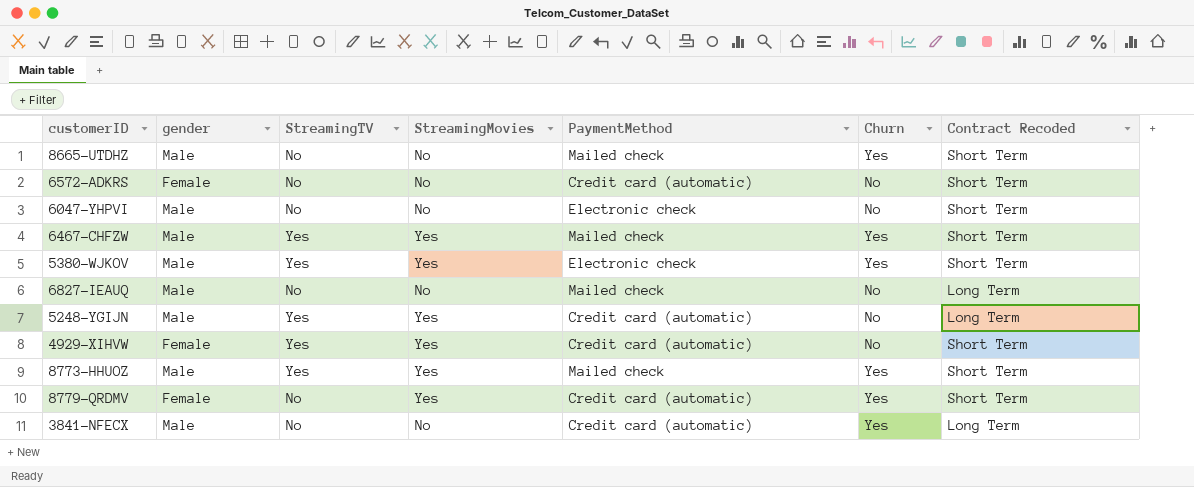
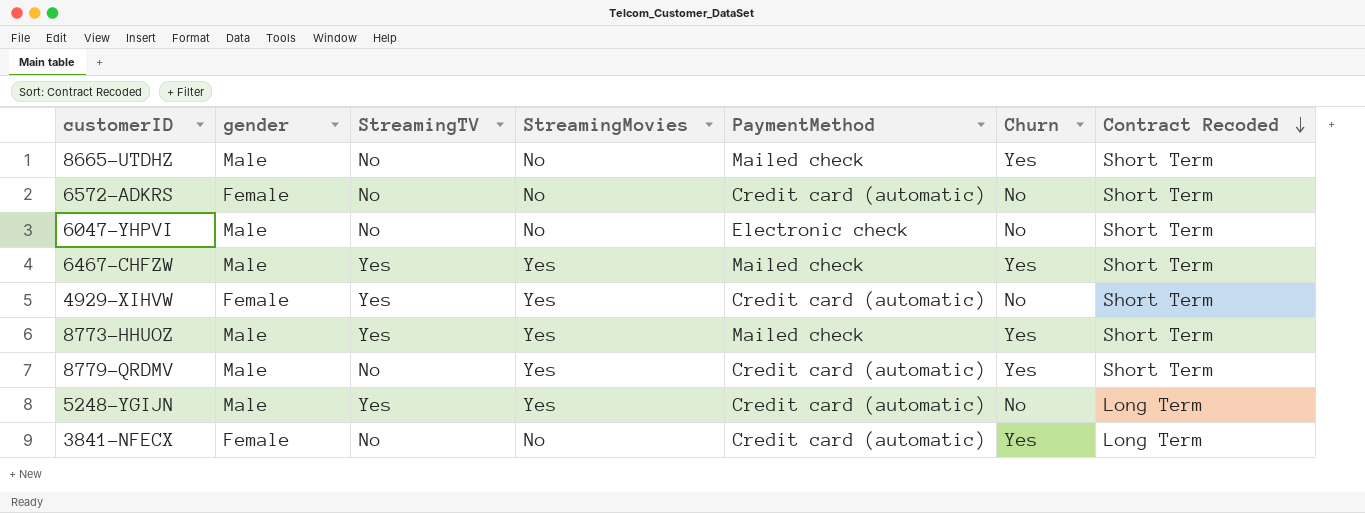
row order: none -> Contract Recoded descending
row 5380-WJKOV: Male | Yes | Yes | Electronic check | Yes | Short Term -> none
row 6827-IEAUQ: Male | No | No | Mailed check | No | Long Term -> none
8779-QRDMV | gender: Female -> Male
3841-NFECX | gender: Male -> Female

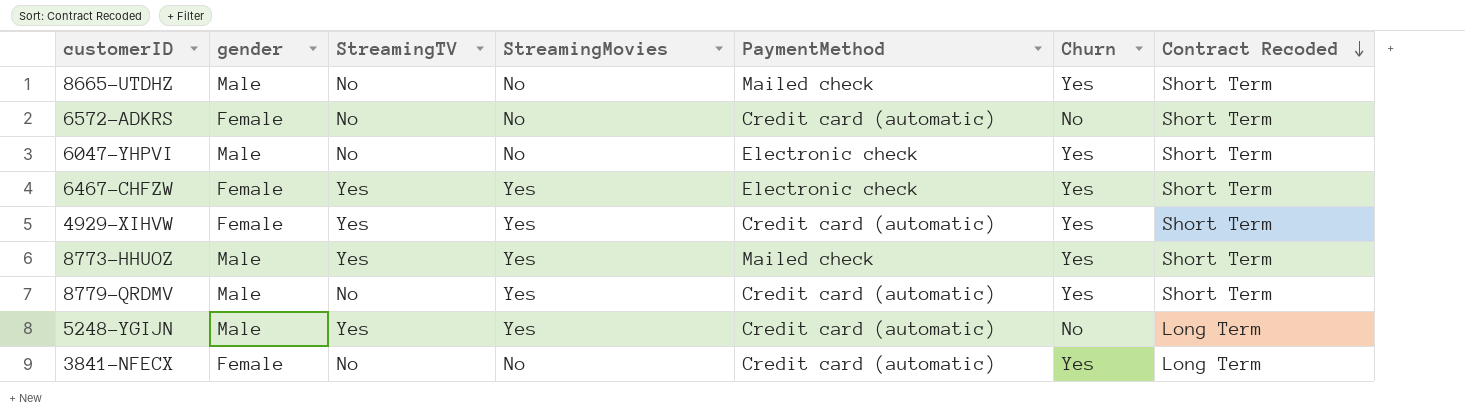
6047-YHPVI | Churn: No -> Yes
6467-CHFZW | gender: Male -> Female
6467-CHFZW | PaymentMethod: Mailed check -> Electronic check
4929-XIHVW | Churn: No -> Yes

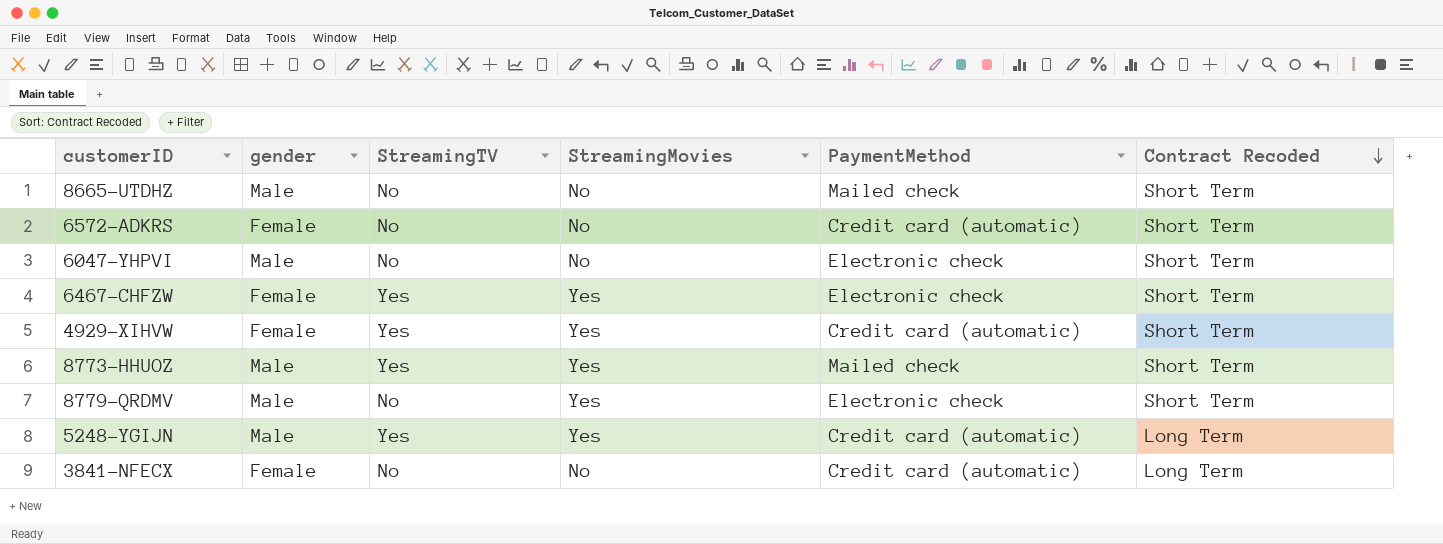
column Churn | position: 6 -> none
8779-QRDMV | PaymentMethod: Credit card (automatic) -> Electronic check

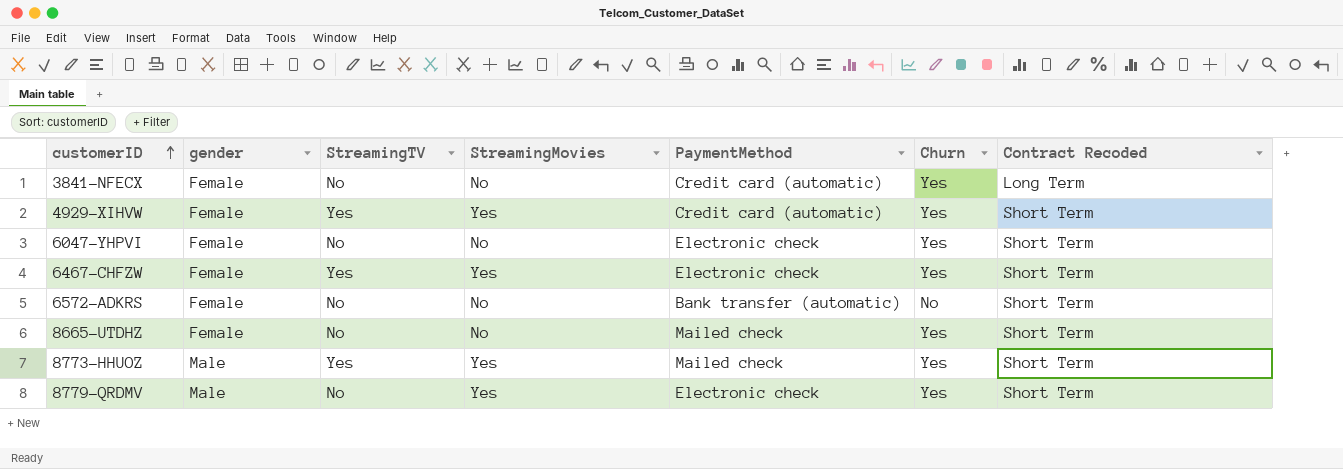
row order: Contract Recoded descending -> customerID ascending
column Churn | position: none -> 6
row 5248-YGIJN: Male | Yes | Yes | Credit card (automatic) | Long Term -> none
6047-YHPVI | gender: Male -> Female
6572-ADKRS | PaymentMethod: Credit card (automatic) -> Bank transfer (automatic)
8665-UTDHZ | gender: Male -> Female

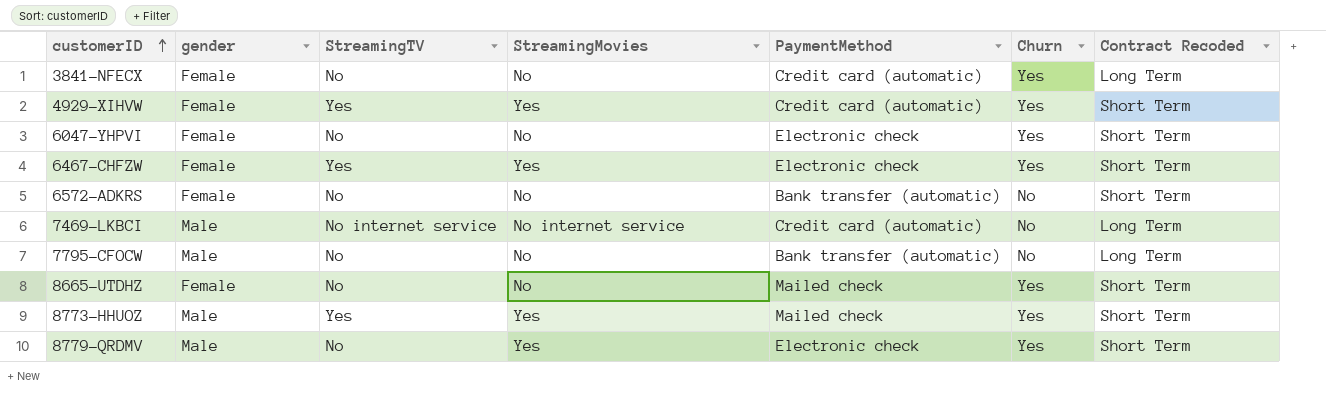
row 7469-LKBCI: none -> Male | No internet service | No internet service | Credit card (automatic) | No | Long Term
row 7795-CFOCW: none -> Male | No | No | Bank transfer (automatic) | No | Long Term

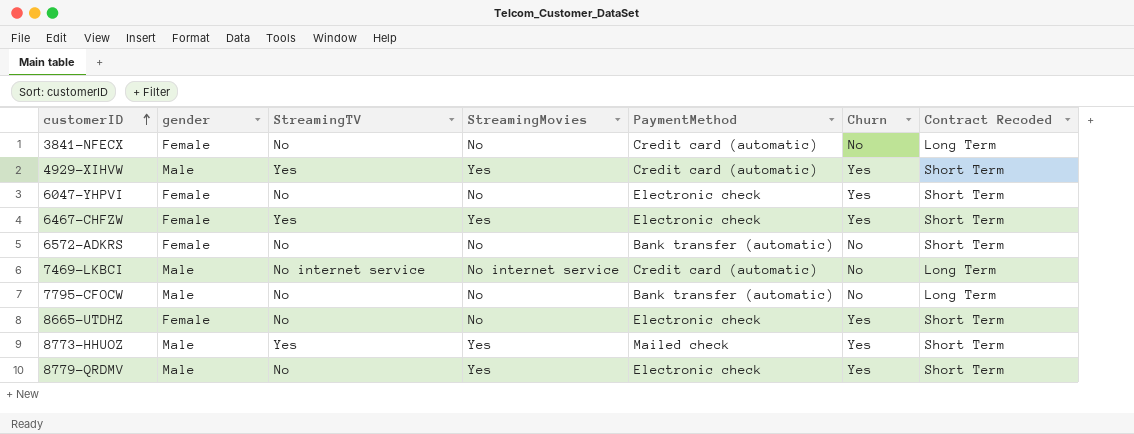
3841-NFECX | Churn: Yes -> No
4929-XIHVW | gender: Female -> Male
8665-UTDHZ | PaymentMethod: Mailed check -> Electronic check

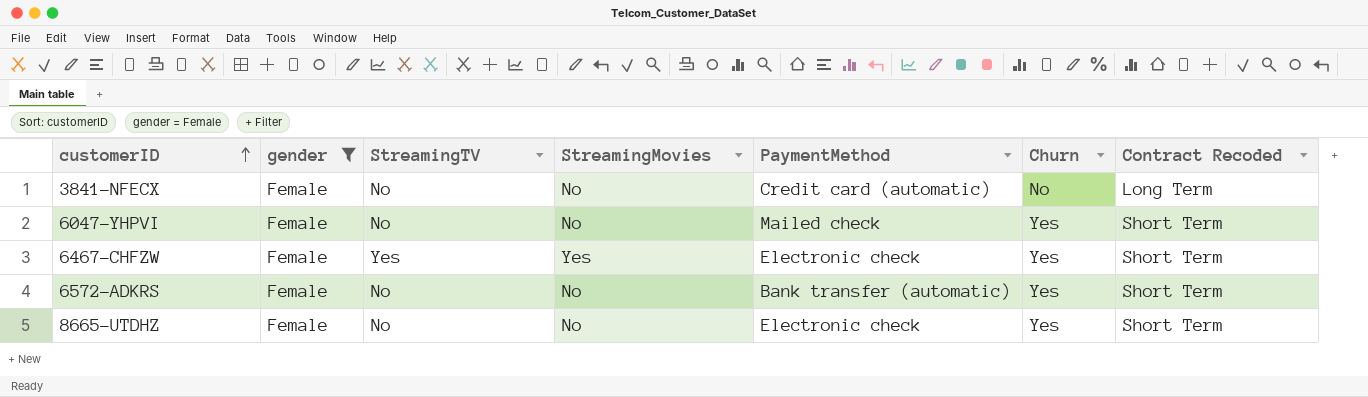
filter: none -> gender = Female
6047-YHPVI | PaymentMethod: Electronic check -> Mailed check
6572-ADKRS | Churn: No -> Yes

